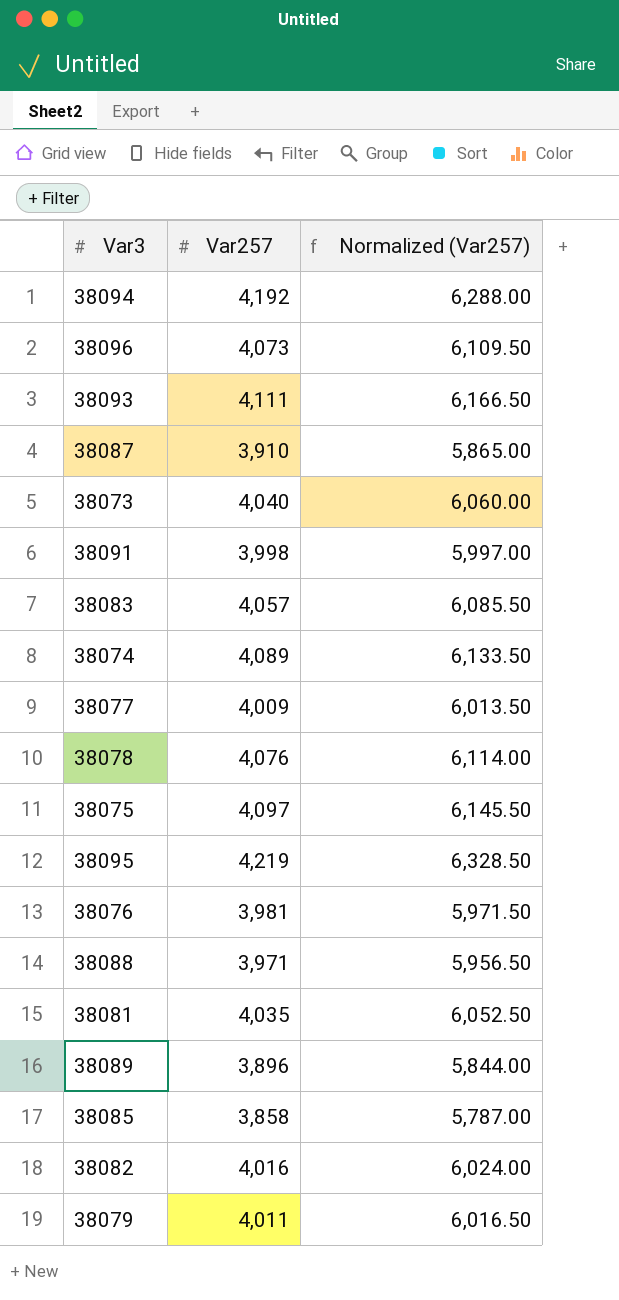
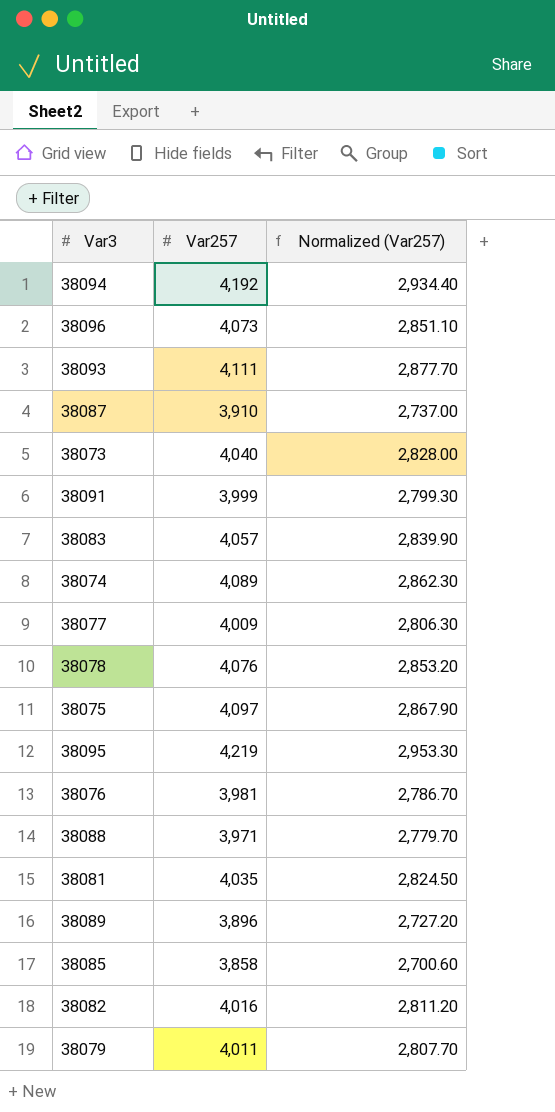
column Normalized (Var257) | formula: [Var257] * 1.5 -> [Var257] * 0.7
38091 | Var257: 3,998 -> 3,999

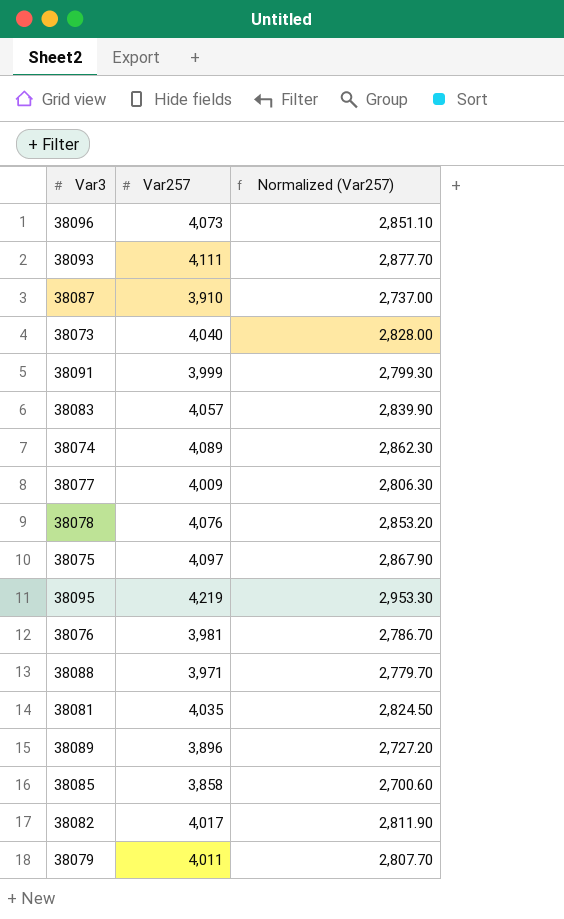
row 38094: 4,192 | 2,934.40 -> none
38082 | Var257: 4,016 -> 4,017
38082 | Normalized (Var257): 2,811.20 -> 2,811.90

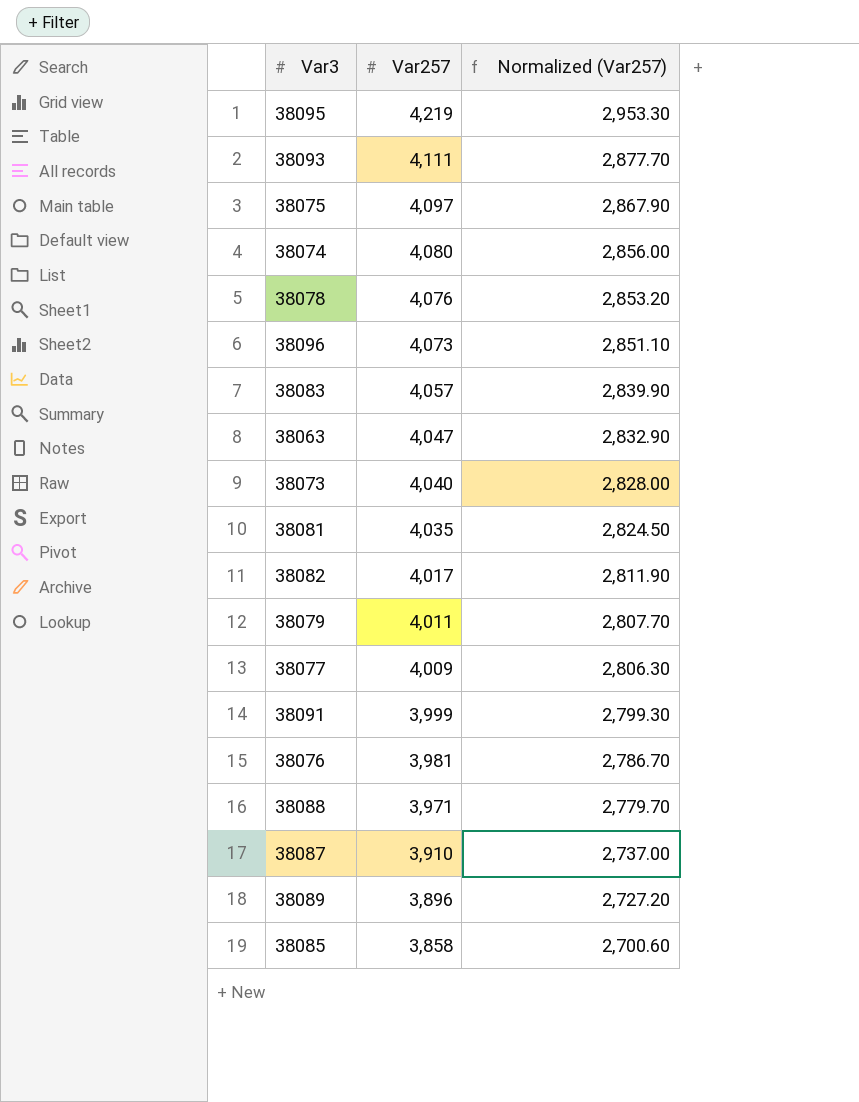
row order: none -> Var257 descending
38074 | Var257: 4,089 -> 4,080
38074 | Normalized (Var257): 2,862.30 -> 2,856.00
row 38063: none -> 4,047 | 2,832.90

